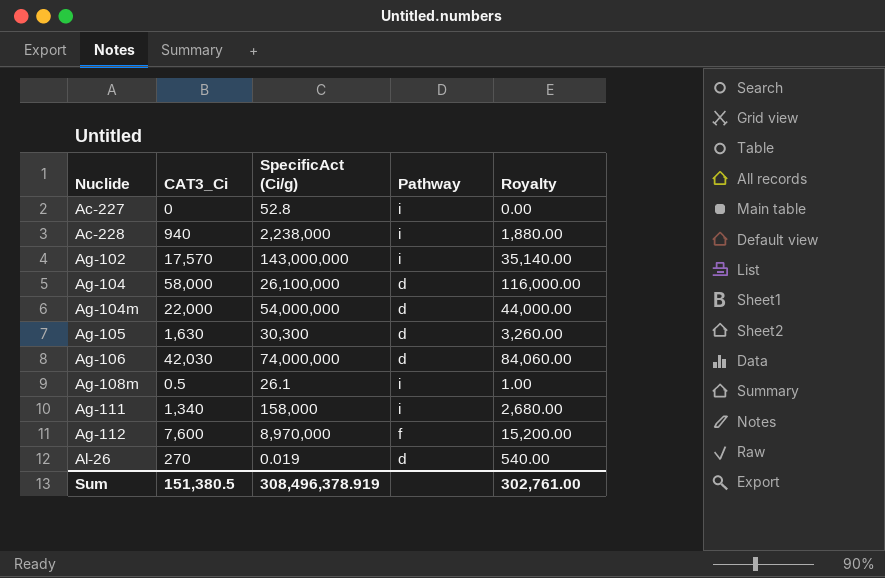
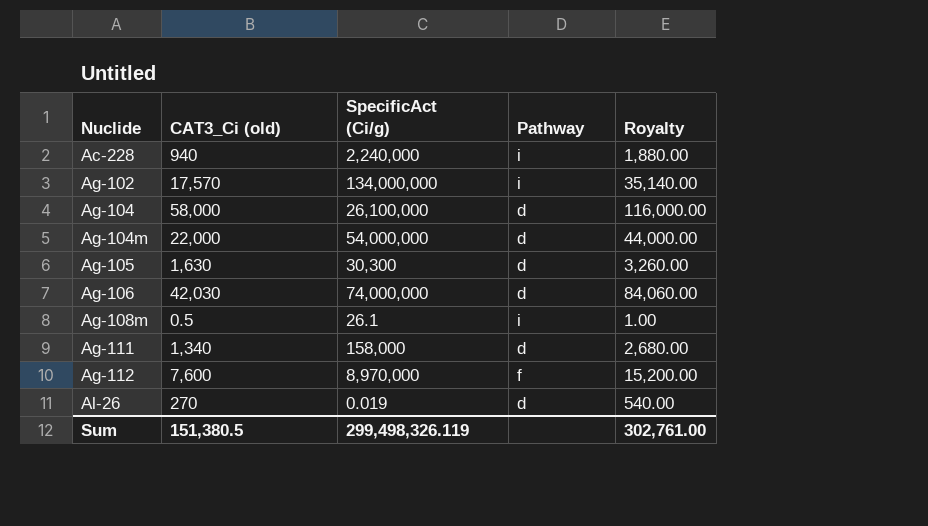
column name: CAT3_Ci -> CAT3_Ci (old)
row Ac-227: 0 | 52.8 | i | 0.00 -> none
Ac-228 | SpecificAct (Ci/g): 2,238,000 -> 2,240,000
Ag-102 | SpecificAct (Ci/g): 143,000,000 -> 134,000,000
Ag-111 | Pathway: i -> d
Sum | SpecificAct (Ci/g): 308,496,378.919 -> 299,498,326.119

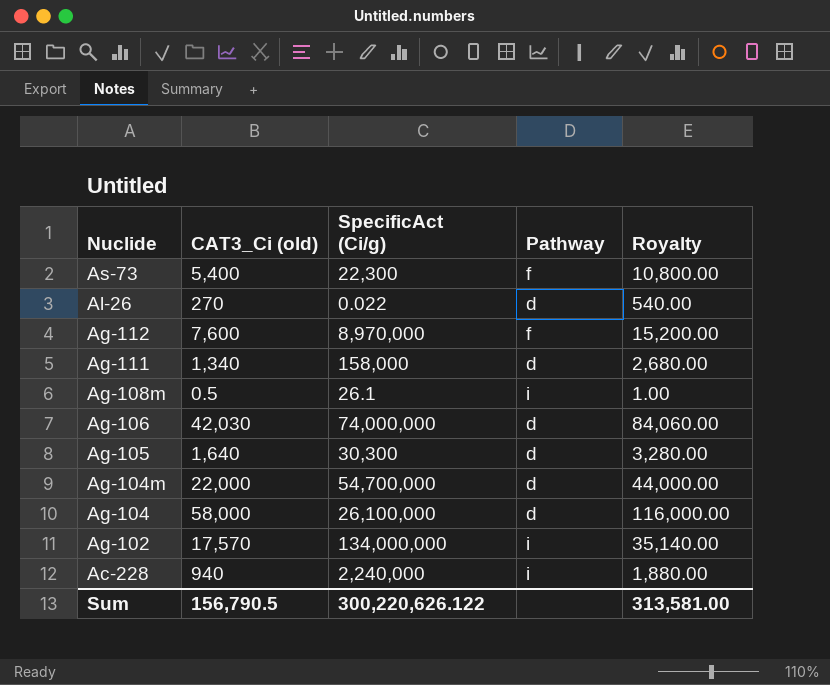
row order: Nuclide ascending -> Nuclide descending
row As-73: none -> 5,400 | 22,300 | f | 10,800.00
Al-26 | SpecificAct (Ci/g): 0.019 -> 0.022
Ag-105 | CAT3_Ci (old): 1,630 -> 1,640
Ag-105 | Royalty: 3,260.00 -> 3,280.00
Ag-104m | SpecificAct (Ci/g): 54,000,000 -> 54,700,000
Sum | CAT3_Ci (old): 151,380.5 -> 156,790.5
Sum | SpecificAct (Ci/g): 299,498,326.119 -> 300,220,626.122
Sum | Royalty: 302,761.00 -> 313,581.00

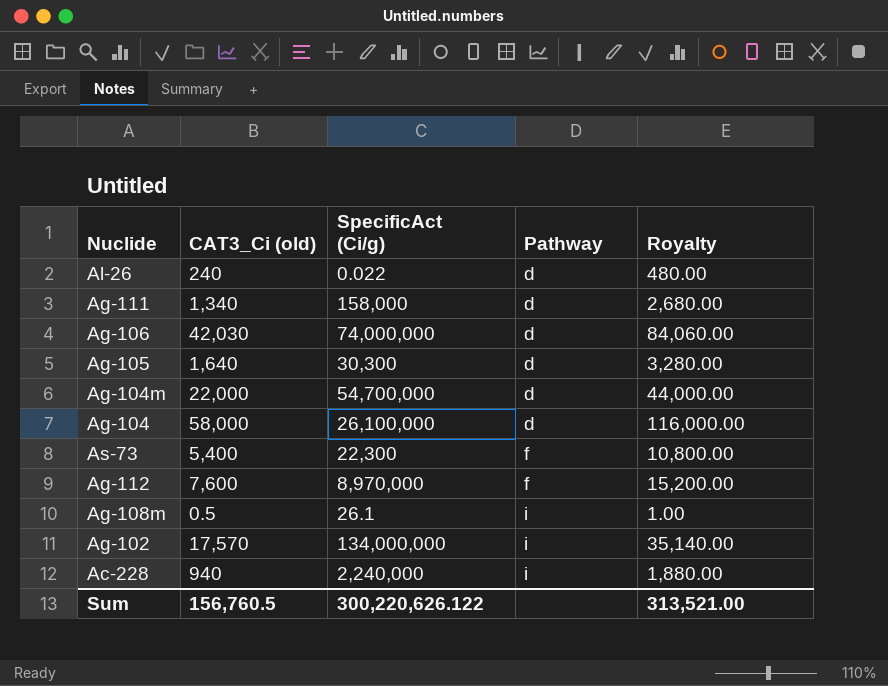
row order: Nuclide descending -> Pathway ascending
Al-26 | CAT3_Ci (old): 270 -> 240
Al-26 | Royalty: 540.00 -> 480.00
Sum | CAT3_Ci (old): 156,790.5 -> 156,760.5
Sum | Royalty: 313,581.00 -> 313,521.00

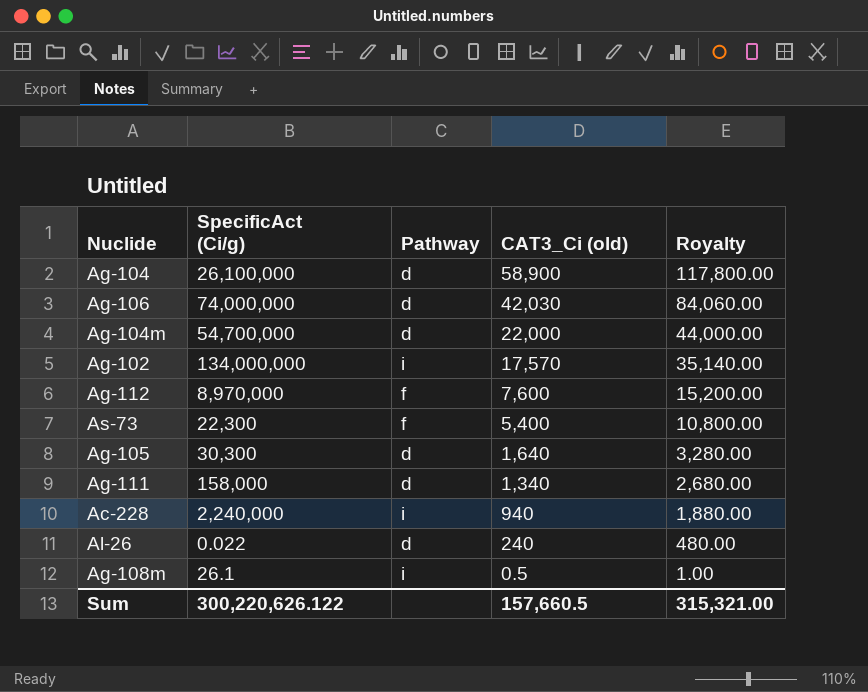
row order: Pathway ascending -> CAT3_Ci (old) descending
column CAT3_Ci (old) | position: 2 -> 4
Ag-104 | CAT3_Ci (old): 58,000 -> 58,900
Ag-104 | Royalty: 116,000.00 -> 117,800.00
Sum | CAT3_Ci (old): 156,760.5 -> 157,660.5
Sum | Royalty: 313,521.00 -> 315,321.00

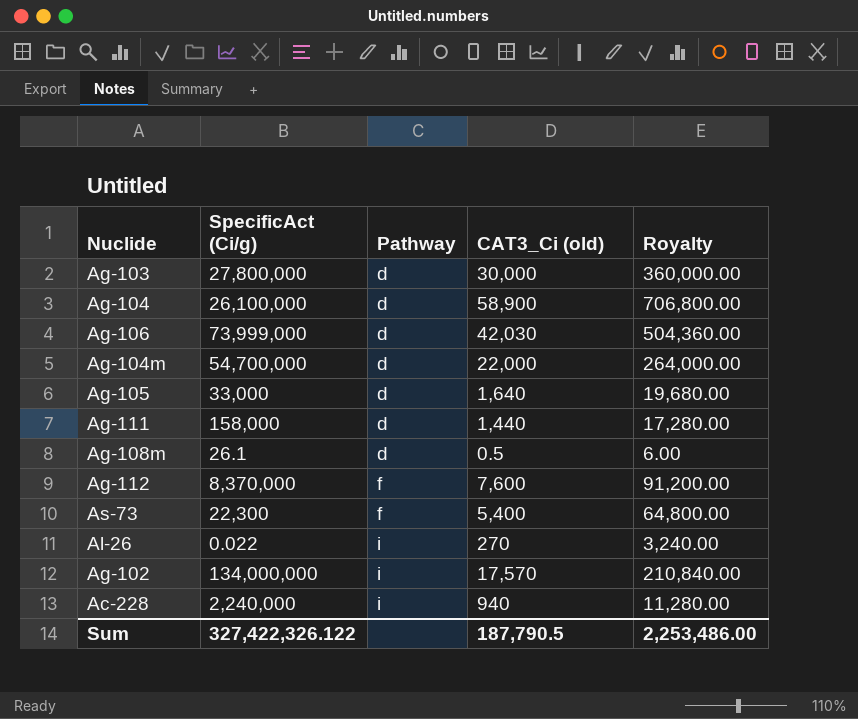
row order: CAT3_Ci (old) descending -> Pathway ascending
column Royalty | formula: [CAT3_Ci (old)] * 2 -> [CAT3_Ci (old)] * 12
row Ag-103: none -> 27,800,000 | d | 30,000 | 360,000.00
Ag-106 | SpecificAct (Ci/g): 74,000,000 -> 73,999,000
Ag-105 | SpecificAct (Ci/g): 30,300 -> 33,000
Ag-111 | CAT3_Ci (old): 1,340 -> 1,440
Ag-108m | Pathway: i -> d
Ag-112 | SpecificAct (Ci/g): 8,970,000 -> 8,370,000
Al-26 | Pathway: d -> i
Al-26 | CAT3_Ci (old): 240 -> 270
Sum | SpecificAct (Ci/g): 300,220,626.122 -> 327,422,326.122
Sum | CAT3_Ci (old): 157,660.5 -> 187,790.5
Sum | Royalty: 315,321.00 -> 2,253,486.00

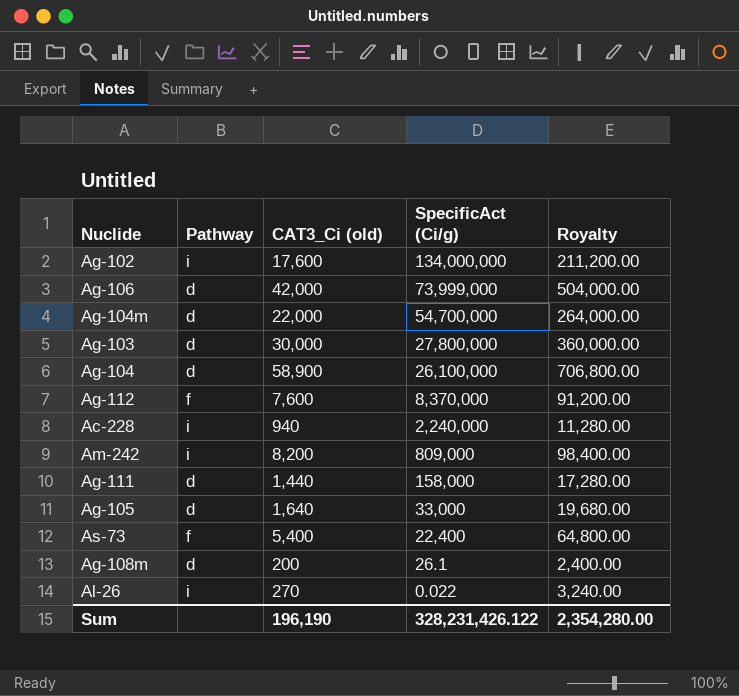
row order: Pathway ascending -> SpecificAct (Ci/g) descending
column SpecificAct (Ci/g) | position: 2 -> 4
Ag-102 | CAT3_Ci (old): 17,570 -> 17,600
Ag-102 | Royalty: 210,840.00 -> 211,200.00
Ag-106 | CAT3_Ci (old): 42,030 -> 42,000
Ag-106 | Royalty: 504,360.00 -> 504,000.00
row Am-242: none -> i | 8,200 | 809,000 | 98,400.00
As-73 | SpecificAct (Ci/g): 22,300 -> 22,400
Ag-108m | CAT3_Ci (old): 0.5 -> 200
Ag-108m | Royalty: 6.00 -> 2,400.00
Sum | CAT3_Ci (old): 187,790.5 -> 196,190
Sum | SpecificAct (Ci/g): 327,422,326.122 -> 328,231,426.122
Sum | Royalty: 2,253,486.00 -> 2,354,280.00

